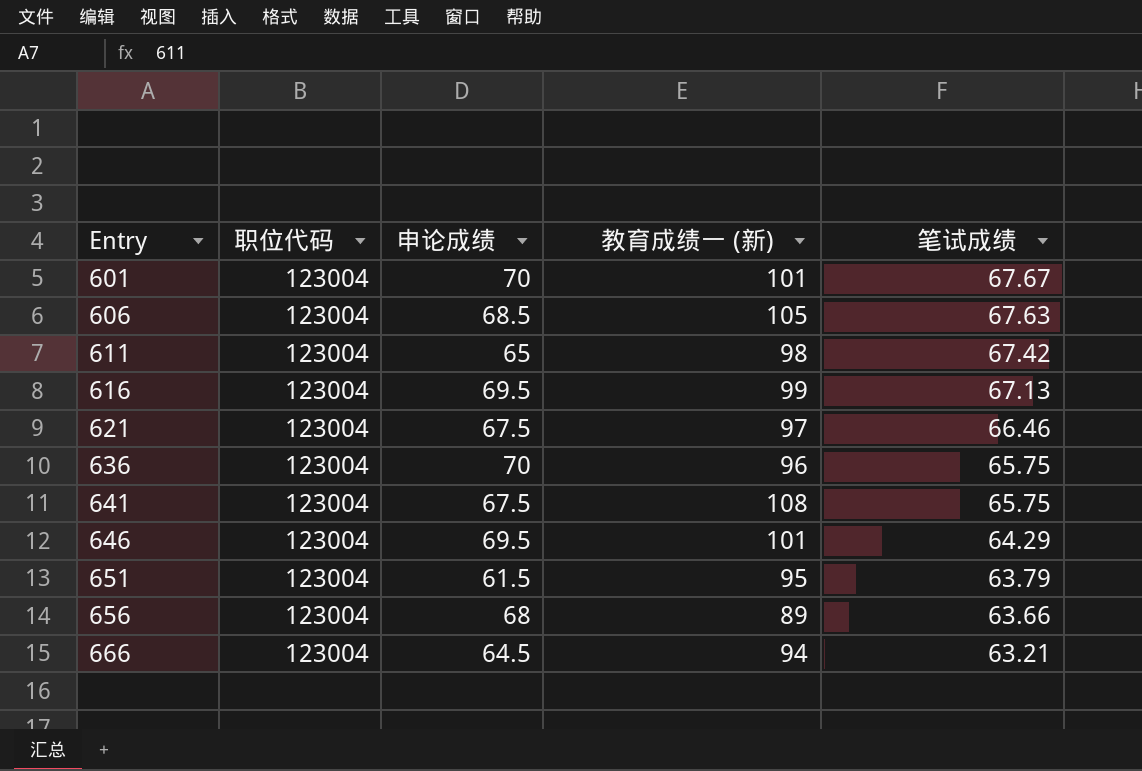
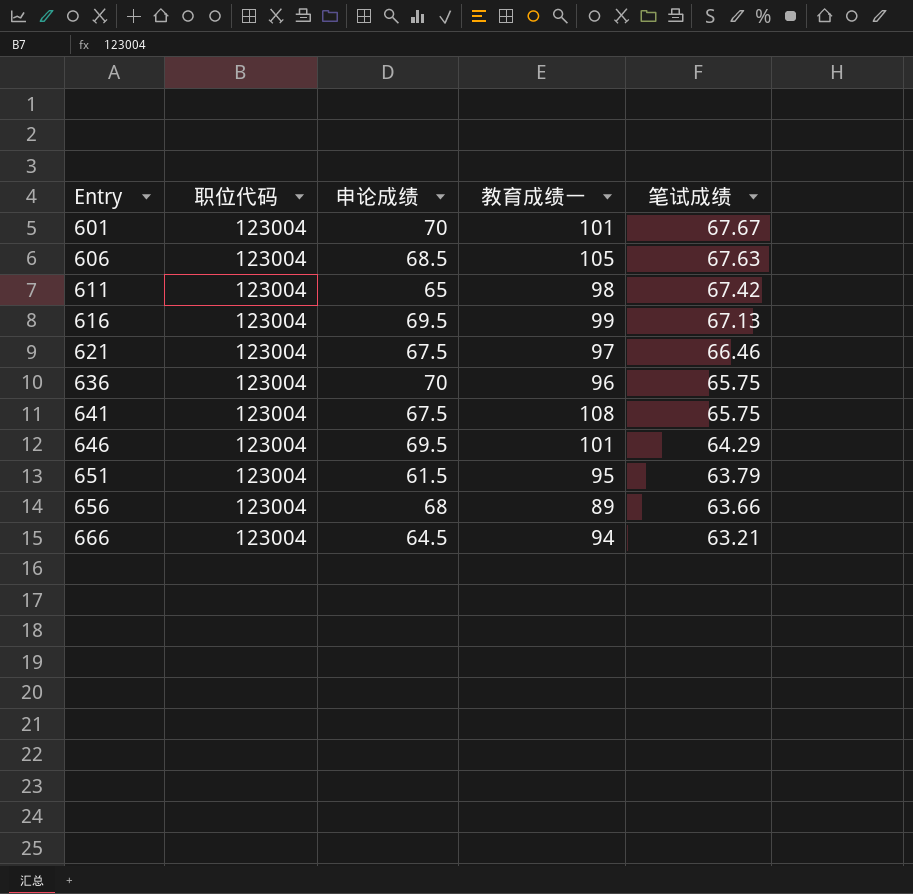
column name: 教育成绩一 (新) -> 教育成绩一

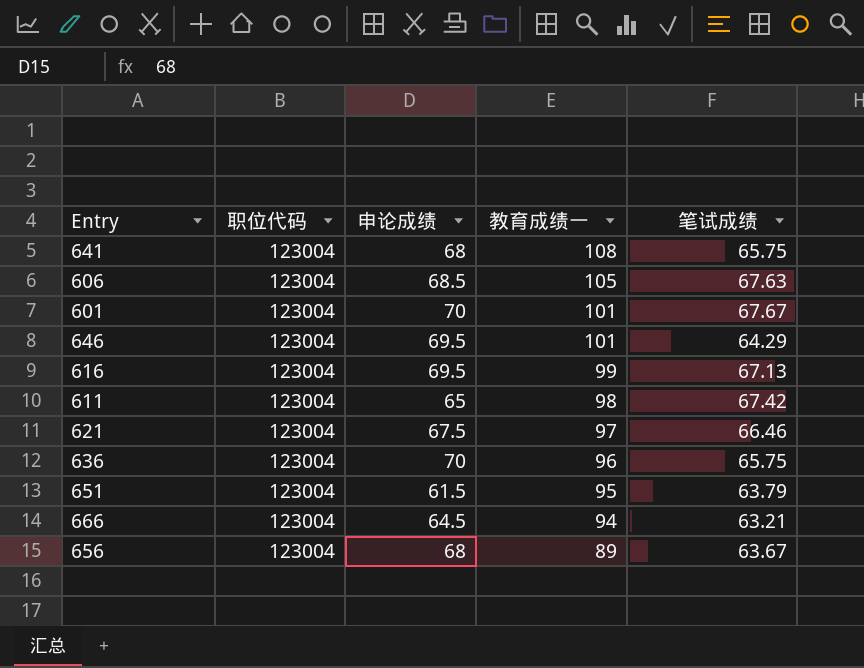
row order: Entry ascending -> 教育成绩一 descending
641 | 申论成绩: 67.5 -> 68
656 | 笔试成绩: 63.66 -> 63.67

